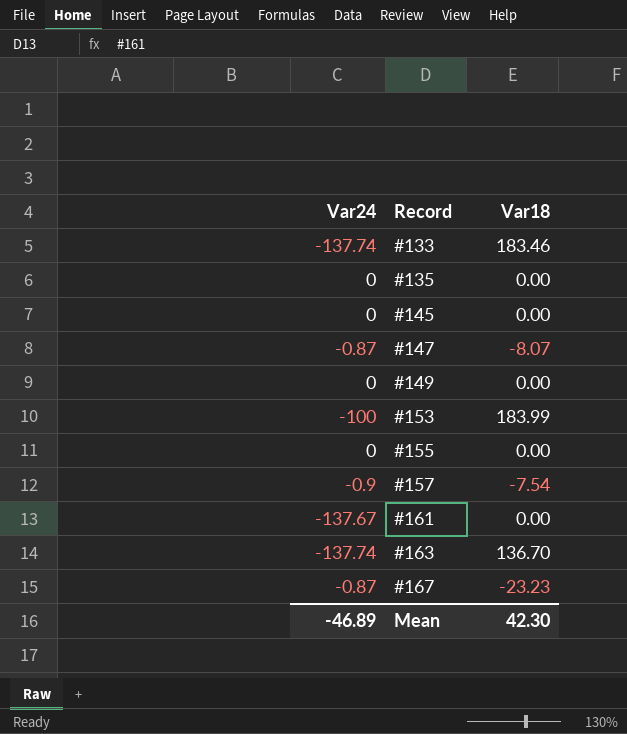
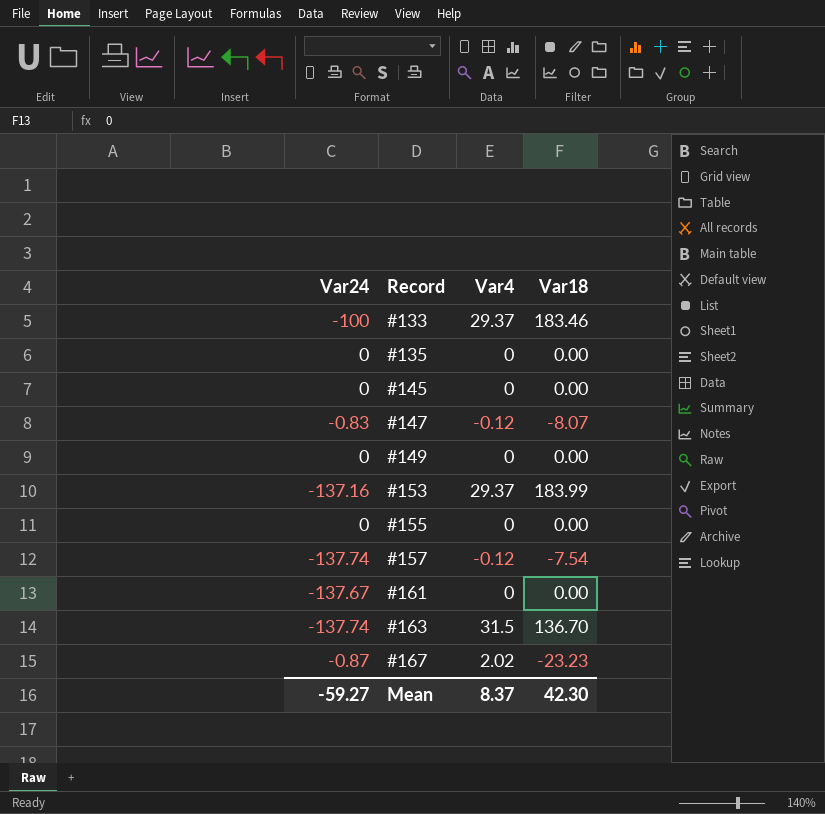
column Var4 | position: none -> 3
#133 | Var24: -137.74 -> -100
#147 | Var24: -0.87 -> -0.83
#153 | Var24: -100 -> -137.16
#157 | Var24: -0.9 -> -137.74
Mean | Var24: -46.89 -> -59.27

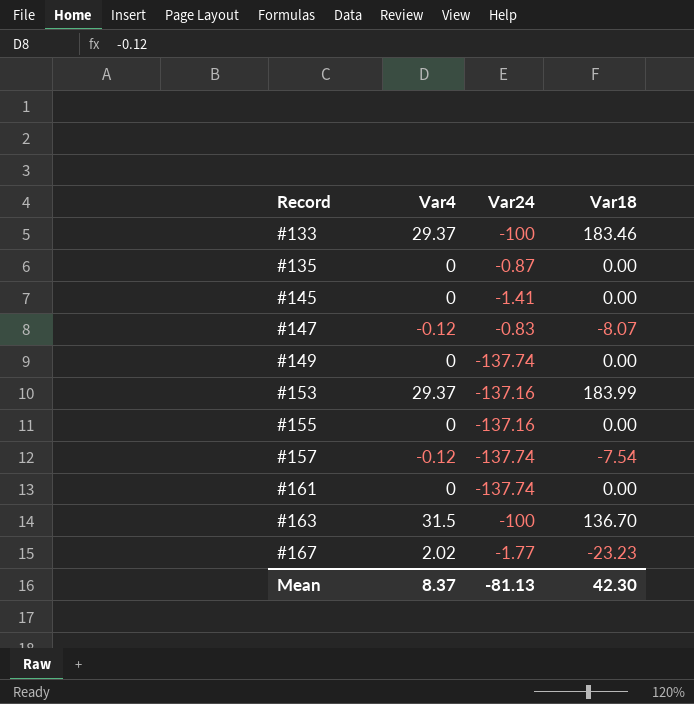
column Var24 | position: 1 -> 3
#135 | Var24: 0 -> -0.87
#145 | Var24: 0 -> -1.41
#149 | Var24: 0 -> -137.74
#155 | Var24: 0 -> -137.16
#161 | Var24: -137.67 -> -137.74
#163 | Var24: -137.74 -> -100
#167 | Var24: -0.87 -> -1.77
Mean | Var24: -59.27 -> -81.13

